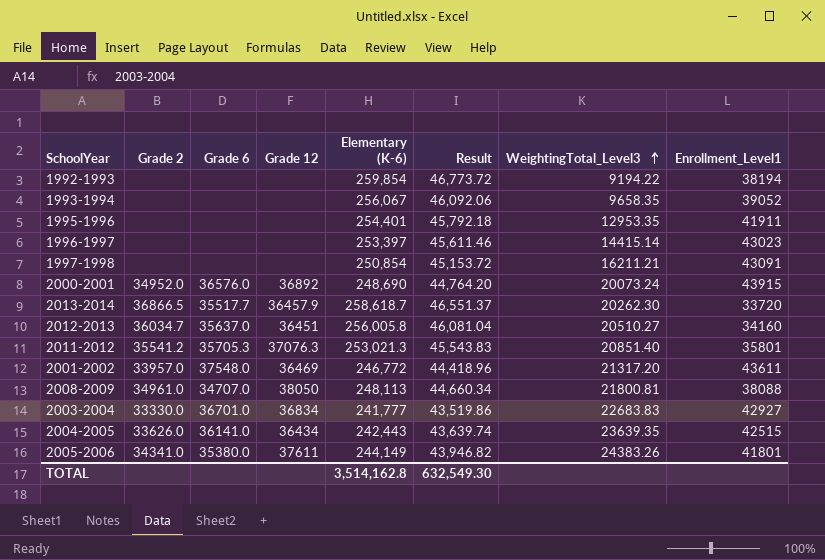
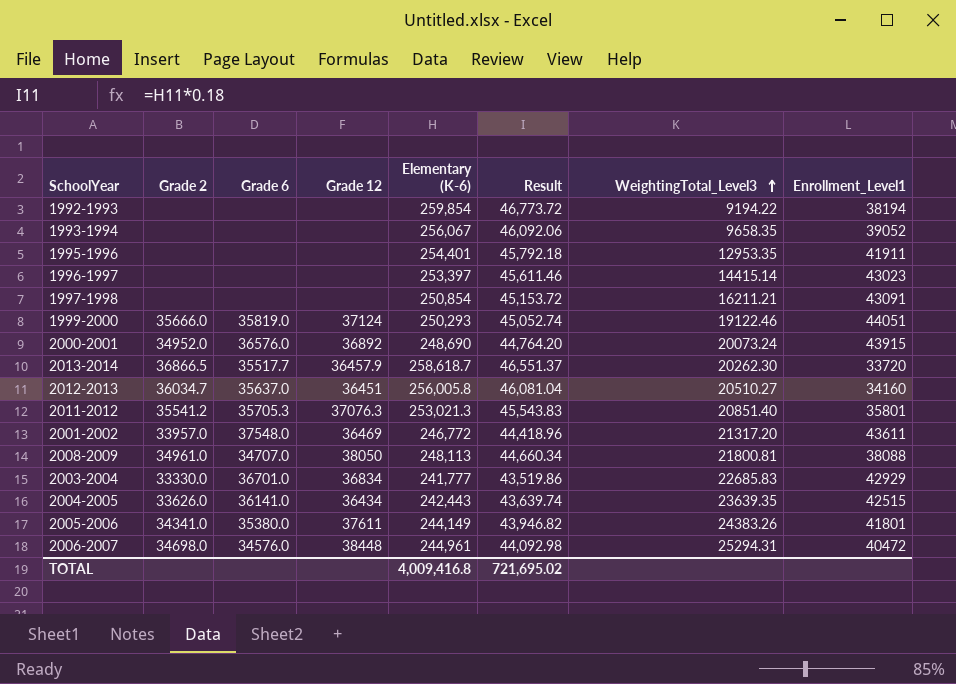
row 1999-2000: none -> 35666.0 | 35819.0 | 37124 | 250,293 | 45,052.74 | 19122.46 | 44051
2003-2004 | WeightingTotal_Level3: 22683.83 -> 22685.83
2003-2004 | Enrollment_Level1: 42927 -> 42929
row 2006-2007: none -> 34698.0 | 34576.0 | 38448 | 244,961 | 44,092.98 | 25294.31 | 40472
TOTAL | Elementary (K-6): 3,514,162.8 -> 4,009,416.8
TOTAL | Result: 632,549.30 -> 721,695.02

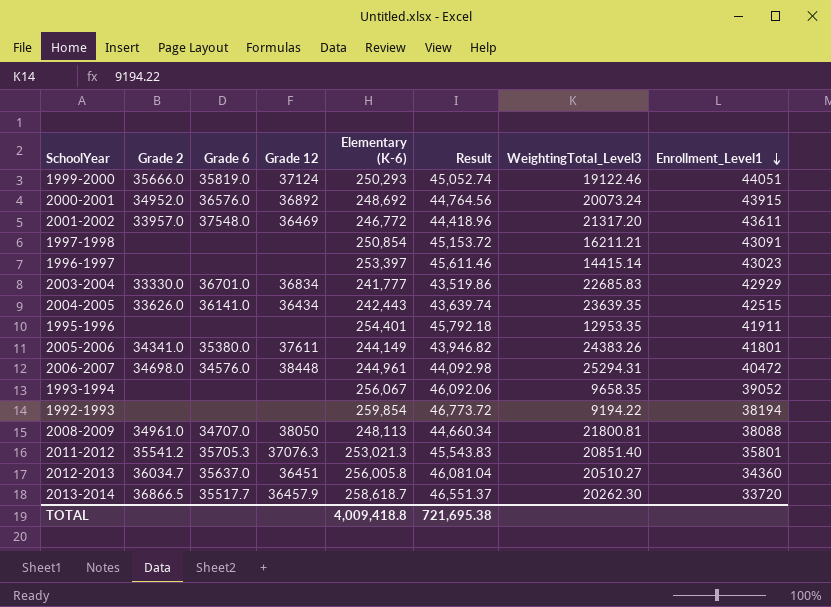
row order: WeightingTotal_Level3 ascending -> Enrollment_Level1 descending
2000-2001 | Elementary (K-6): 248,690 -> 248,692
2000-2001 | Result: 44,764.20 -> 44,764.56
2012-2013 | Enrollment_Level1: 34160 -> 34360
TOTAL | Elementary (K-6): 4,009,416.8 -> 4,009,418.8
TOTAL | Result: 721,695.02 -> 721,695.38

